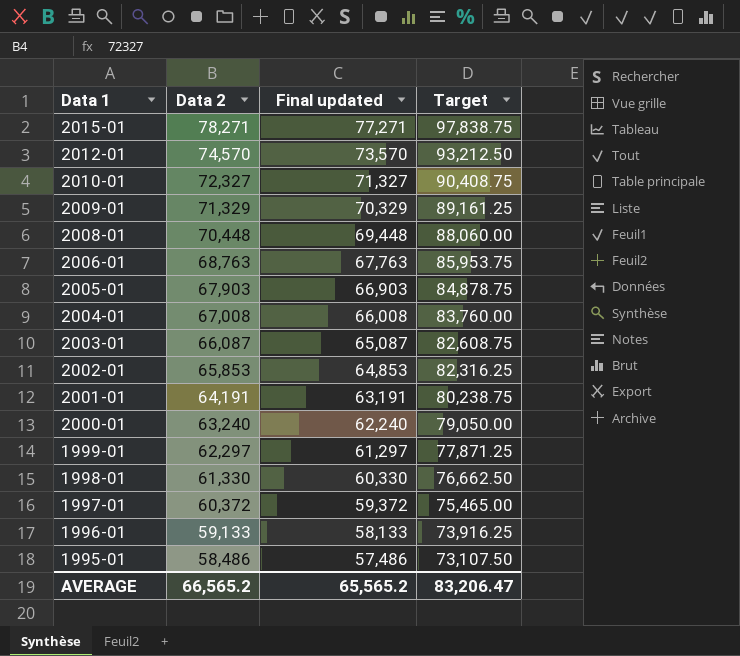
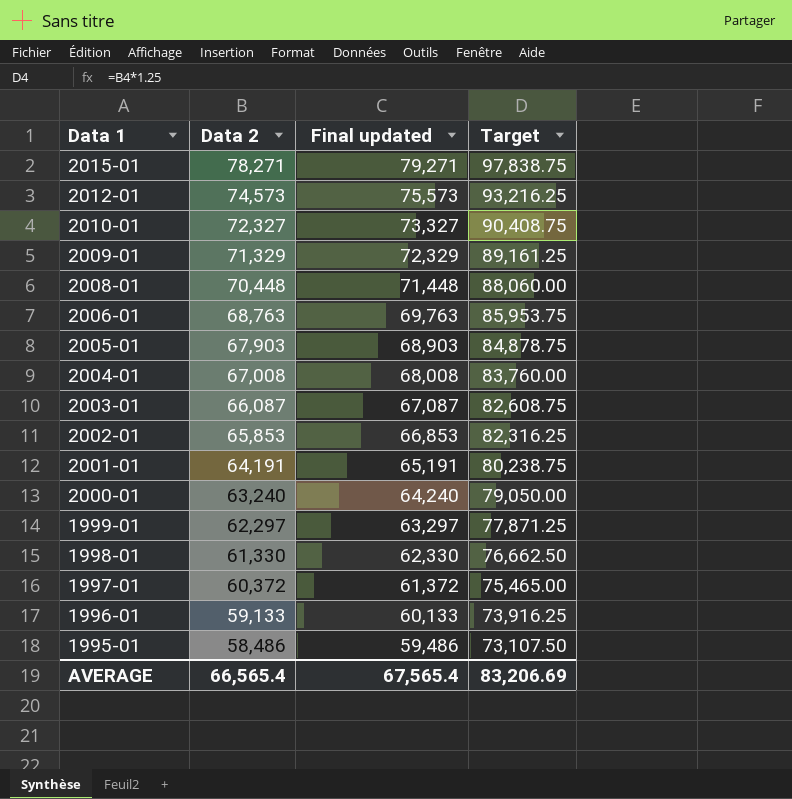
column Final updated | formula: [Data 2] - 1000 -> [Data 2] + 1000
2012-01 | Data 2: 74,570 -> 74,573
2012-01 | Target: 93,212.50 -> 93,216.25
AVERAGE | Data 2: 66,565.2 -> 66,565.4
AVERAGE | Final updated: 65,565.2 -> 67,565.4
AVERAGE | Target: 83,206.47 -> 83,206.69

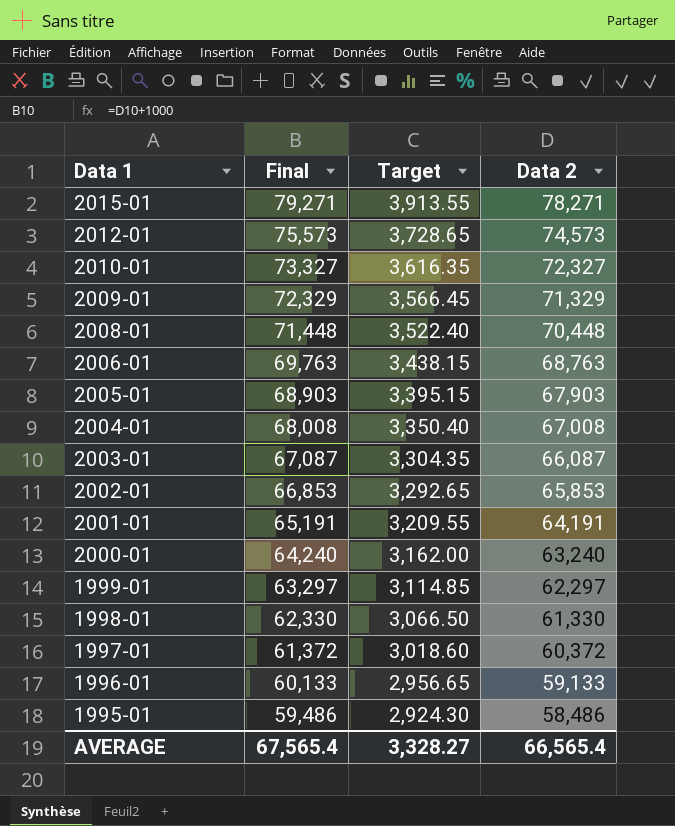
column name: Final updated -> Final
column Target | formula: [Data 2] * 1.25 -> [Data 2] * 0.05
column Data 2 | position: 2 -> 4
AVERAGE | Target: 83,206.69 -> 3,328.27

